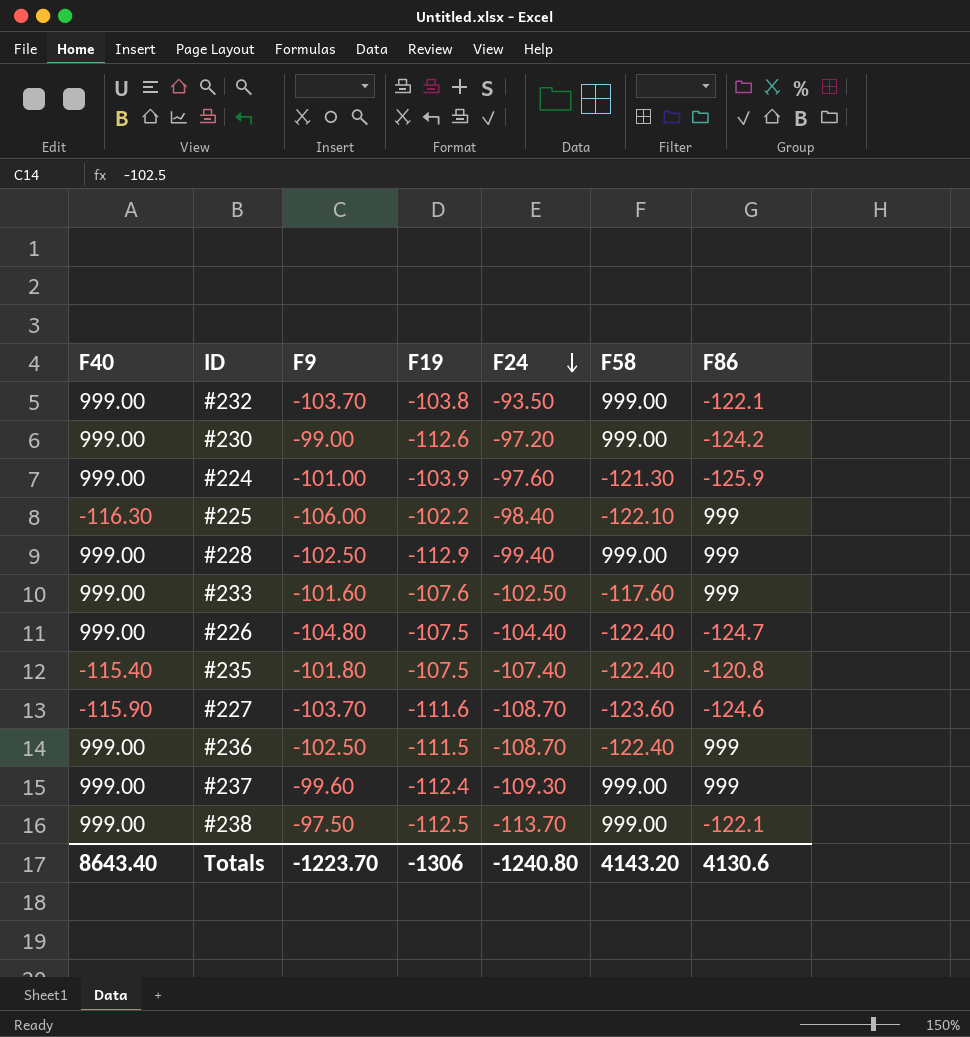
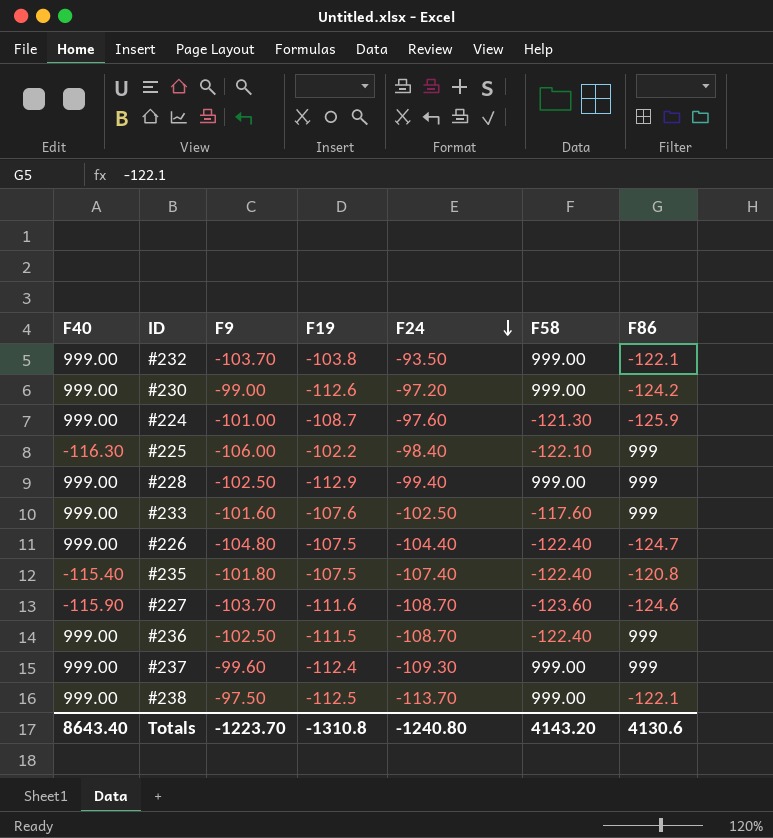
#224 | F19: -103.9 -> -108.7
Totals | F19: -1306 -> -1310.8

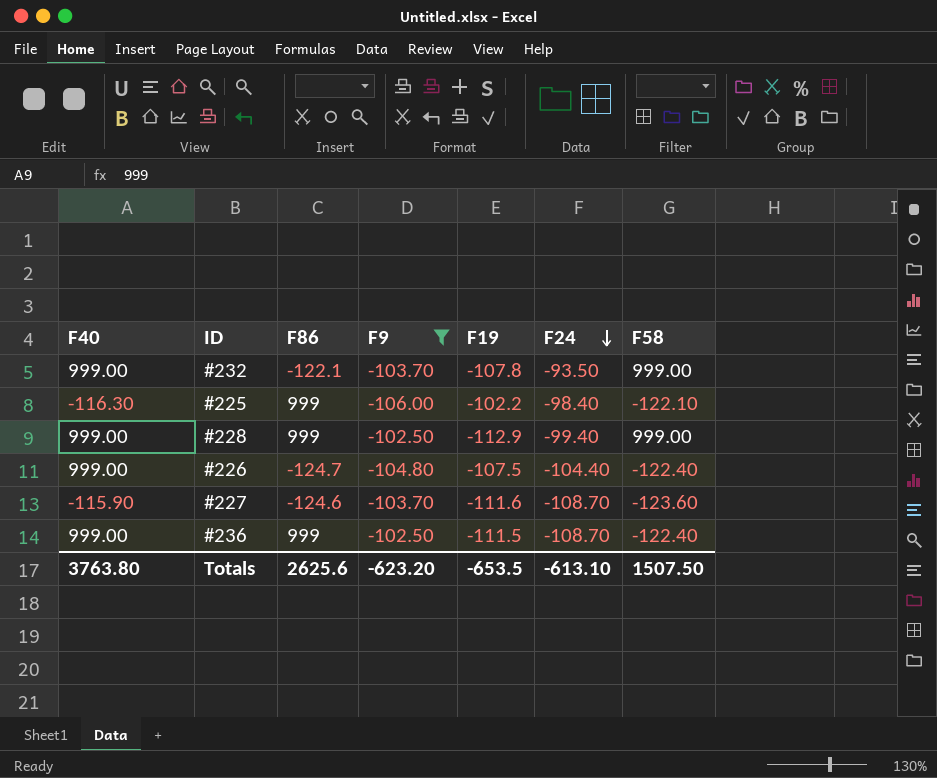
filter: none -> F9 <= -102.50
column F86 | position: 7 -> 3
#232 | F19: -103.8 -> -107.8
Totals | F40: 8643.40 -> 3763.80
Totals | F86: 4130.6 -> 2625.6
Totals | F9: -1223.70 -> -623.20
Totals | F19: -1310.8 -> -653.5
Totals | F24: -1240.80 -> -613.10
Totals | F58: 4143.20 -> 1507.50

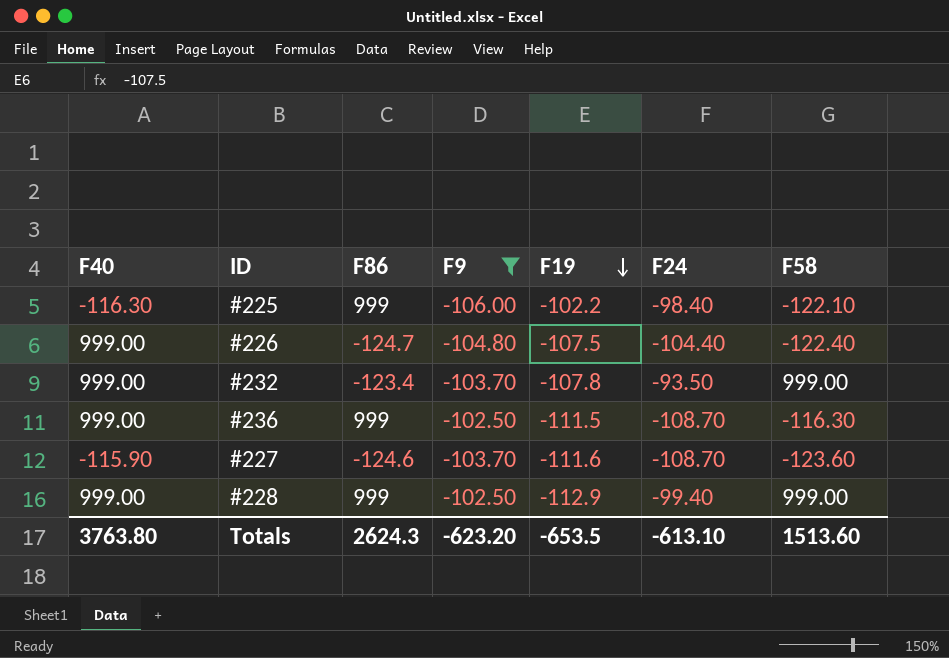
row order: F24 descending -> F19 descending
#232 | F86: -122.1 -> -123.4
#236 | F58: -122.40 -> -116.30
Totals | F86: 2625.6 -> 2624.3
Totals | F58: 1507.50 -> 1513.60

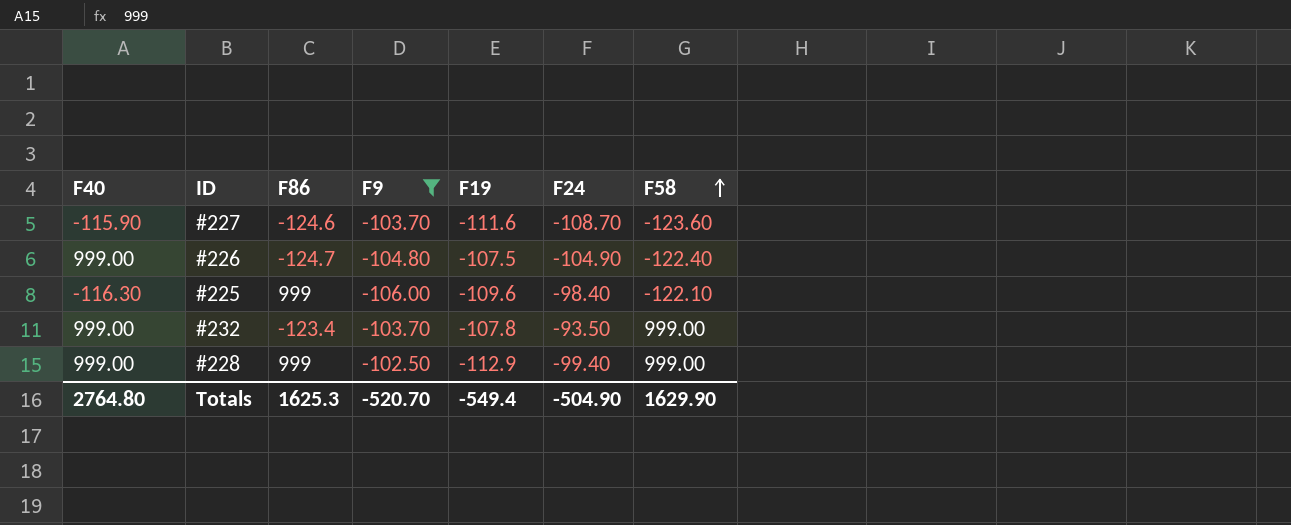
row order: F19 descending -> F58 ascending
row #236: 999.00 | 999 | -102.50 | -111.5 | -108.70 | -116.30 -> none
#226 | F24: -104.40 -> -104.90
#225 | F19: -102.2 -> -109.6
Totals | F40: 3763.80 -> 2764.80
Totals | F86: 2624.3 -> 1625.3
Totals | F9: -623.20 -> -520.70
Totals | F19: -653.5 -> -549.4
Totals | F24: -613.10 -> -504.90
Totals | F58: 1513.60 -> 1629.90

